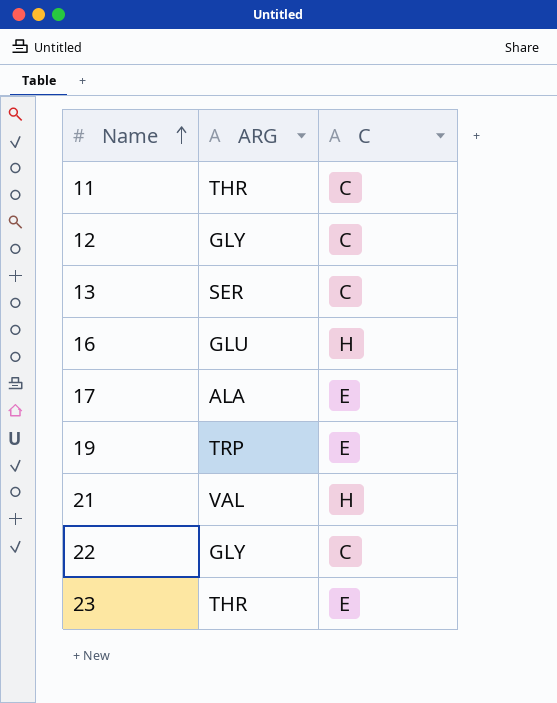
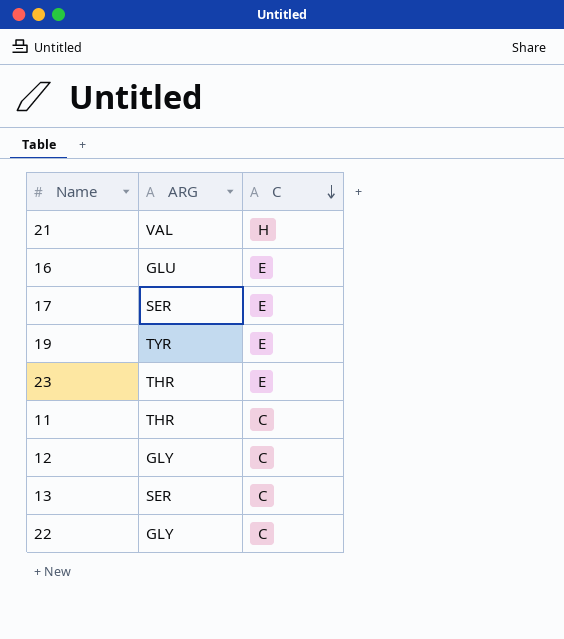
row order: Name ascending -> C descending
16 | C: H -> E
17 | ARG: ALA -> SER
19 | ARG: TRP -> TYR

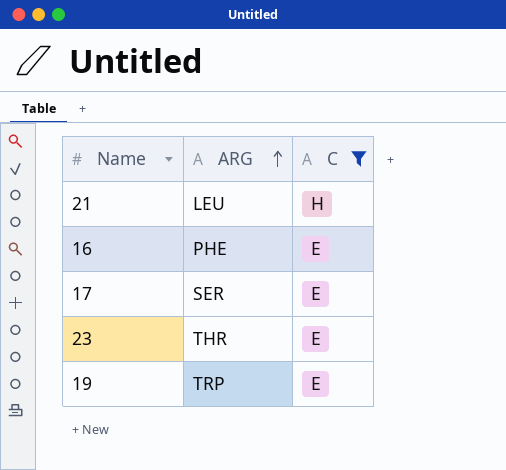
filter: none -> C != C
row order: C descending -> ARG ascending
21 | ARG: VAL -> LEU
16 | ARG: GLU -> PHE
19 | ARG: TYR -> TRP

